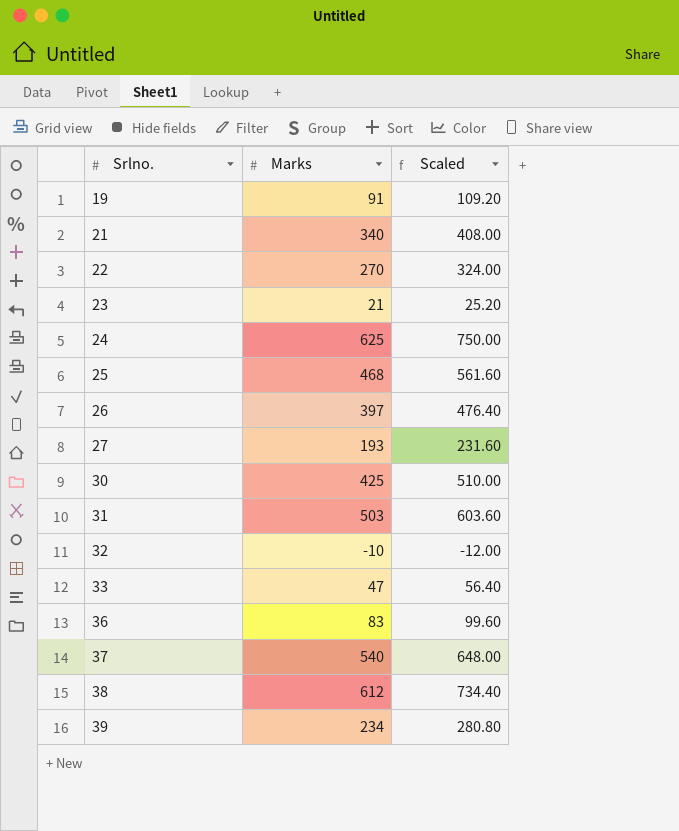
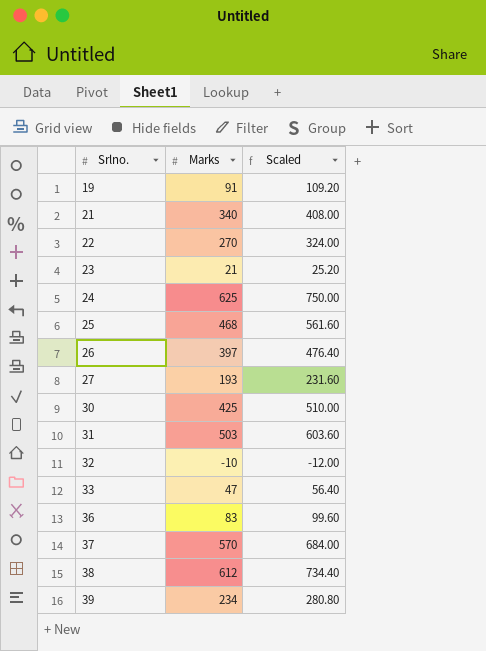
37 | Marks: 540 -> 570
37 | Scaled: 648.00 -> 684.00

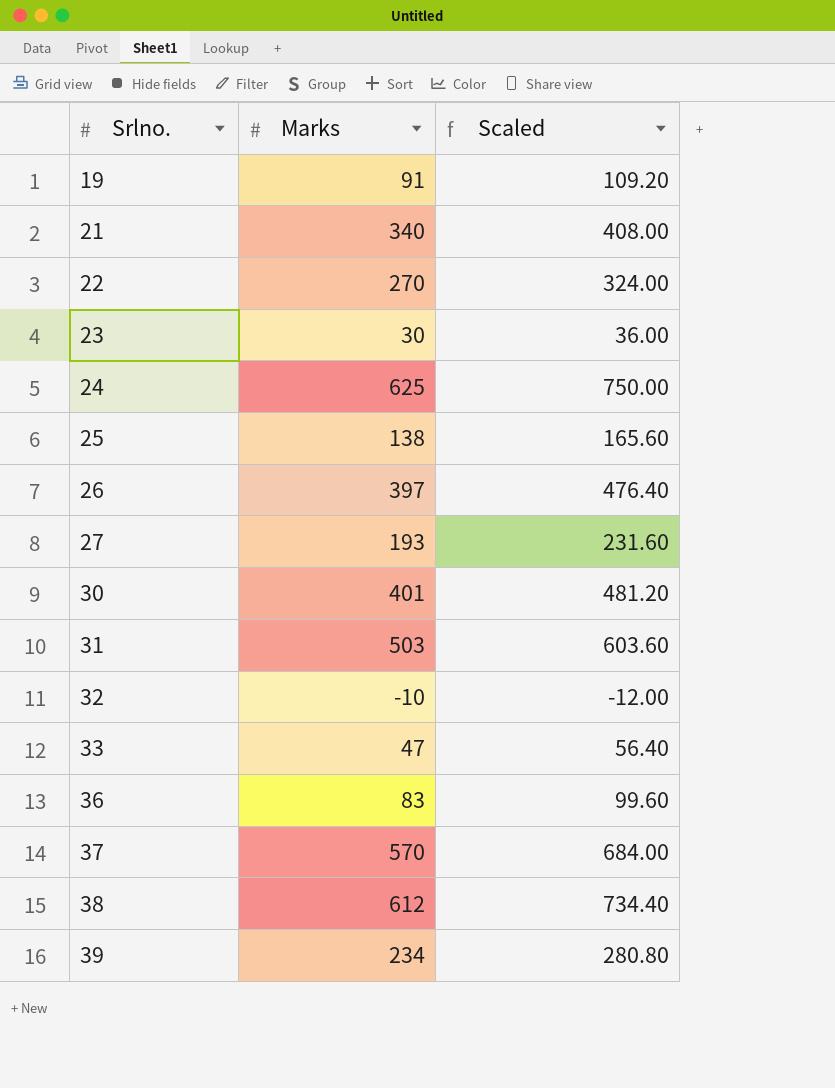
23 | Marks: 21 -> 30
23 | Scaled: 25.20 -> 36.00
25 | Marks: 468 -> 138
25 | Scaled: 561.60 -> 165.60
30 | Marks: 425 -> 401
30 | Scaled: 510.00 -> 481.20

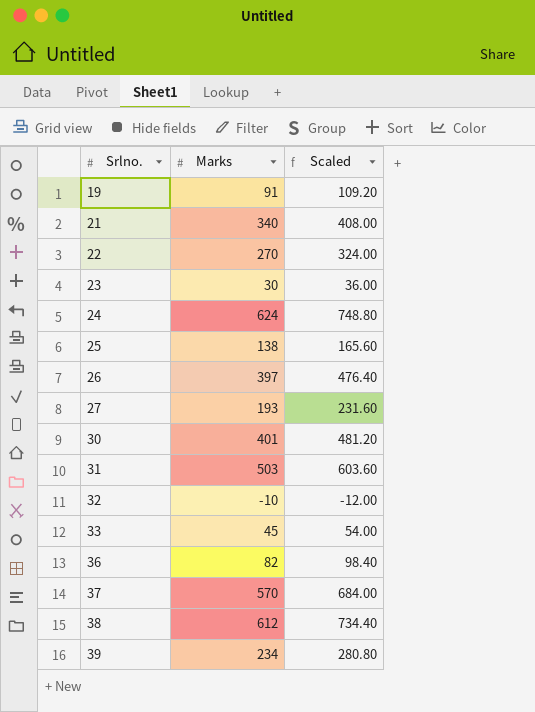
24 | Marks: 625 -> 624
24 | Scaled: 750.00 -> 748.80
33 | Marks: 47 -> 45
33 | Scaled: 56.40 -> 54.00
36 | Marks: 83 -> 82
36 | Scaled: 99.60 -> 98.40

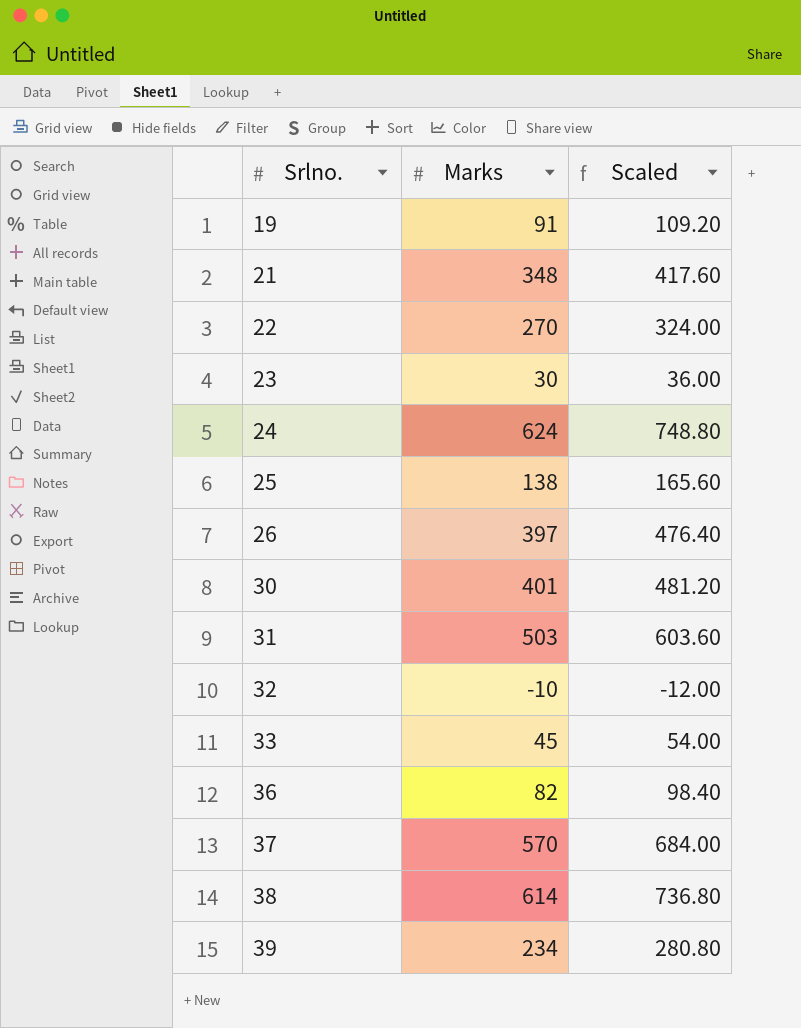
row 27: 193 | 231.60 -> none
21 | Marks: 340 -> 348
21 | Scaled: 408.00 -> 417.60
38 | Marks: 612 -> 614
38 | Scaled: 734.40 -> 736.80

